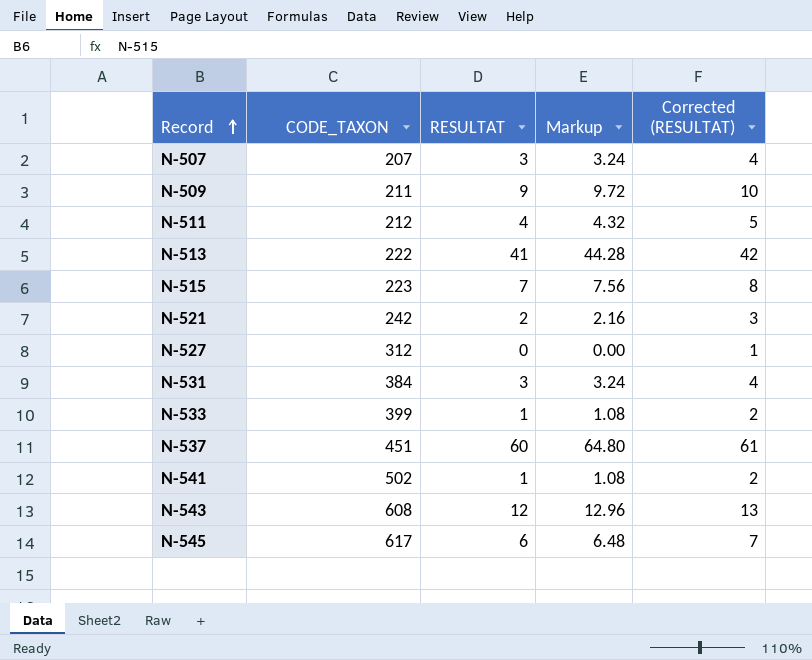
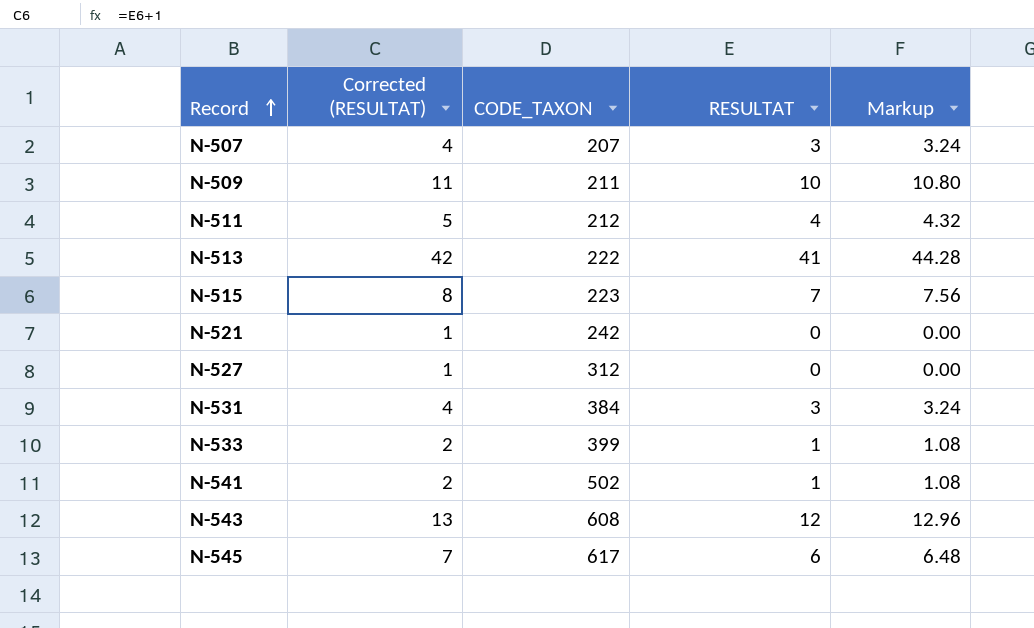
column Corrected (RESULTAT) | position: 5 -> 2
row N-537: 451 | 60 | 64.80 | 61 -> none
N-509 | Corrected (RESULTAT): 10 -> 11
N-509 | RESULTAT: 9 -> 10
N-509 | Markup: 9.72 -> 10.80
N-521 | Corrected (RESULTAT): 3 -> 1
N-521 | RESULTAT: 2 -> 0
N-521 | Markup: 2.16 -> 0.00

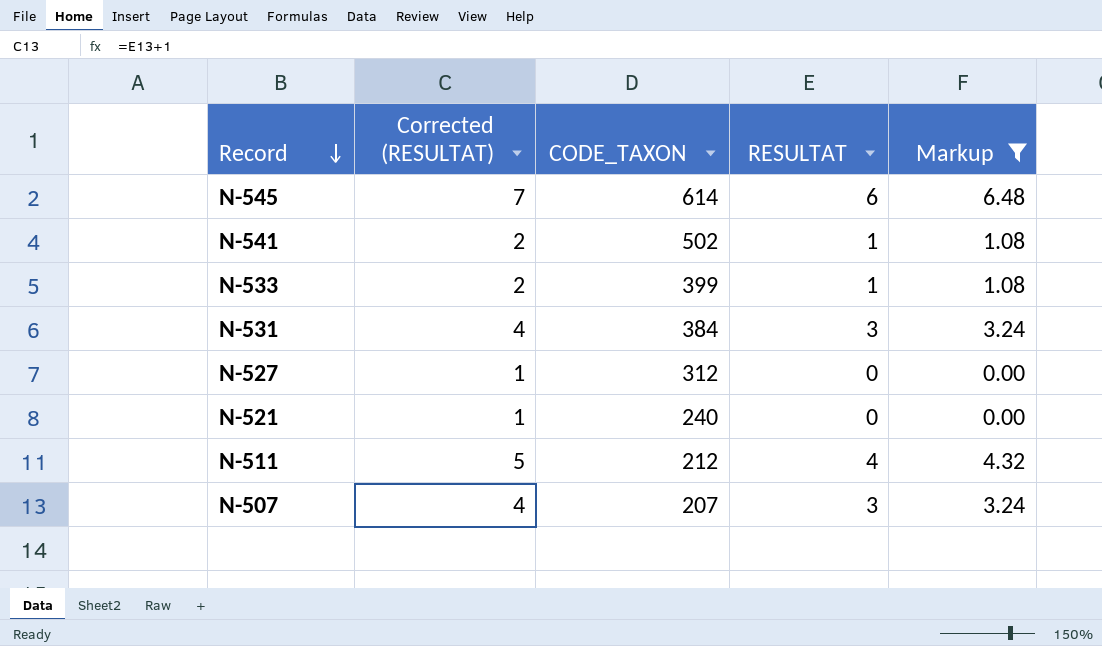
filter: none -> Markup <= 6.48
row order: Record ascending -> Record descending
N-545 | CODE_TAXON: 617 -> 614
N-521 | CODE_TAXON: 242 -> 240

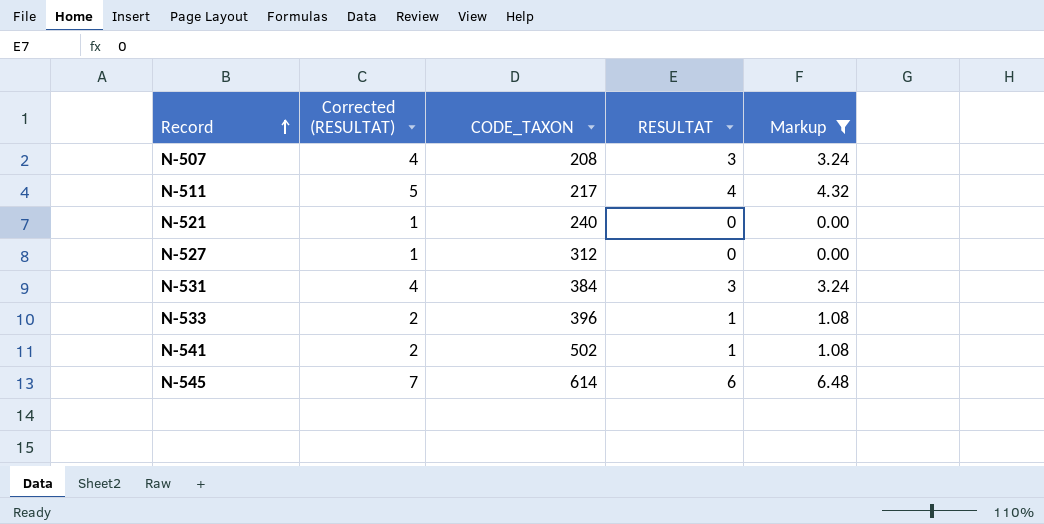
row order: Record descending -> Record ascending
N-507 | CODE_TAXON: 207 -> 208
N-511 | CODE_TAXON: 212 -> 217
N-533 | CODE_TAXON: 399 -> 396

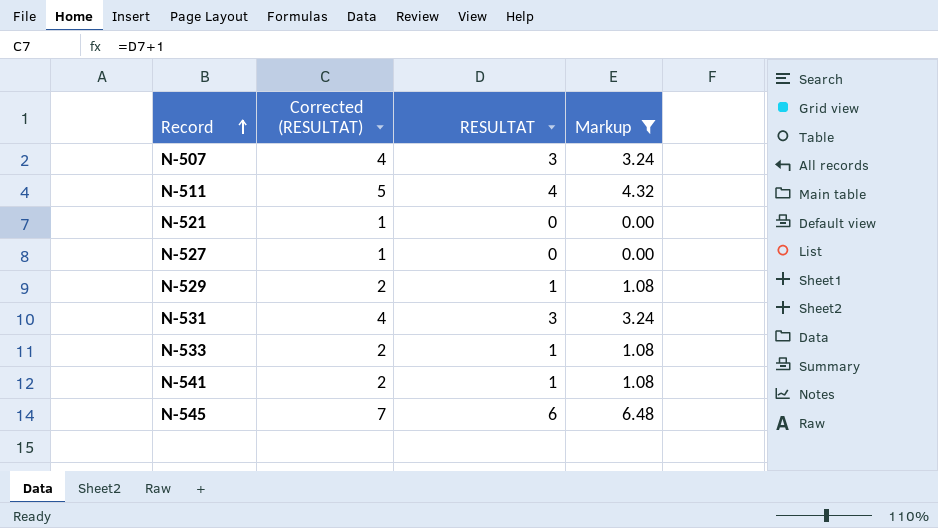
column CODE_TAXON | position: 3 -> none
row N-529: none -> 2 | 1 | 1.08

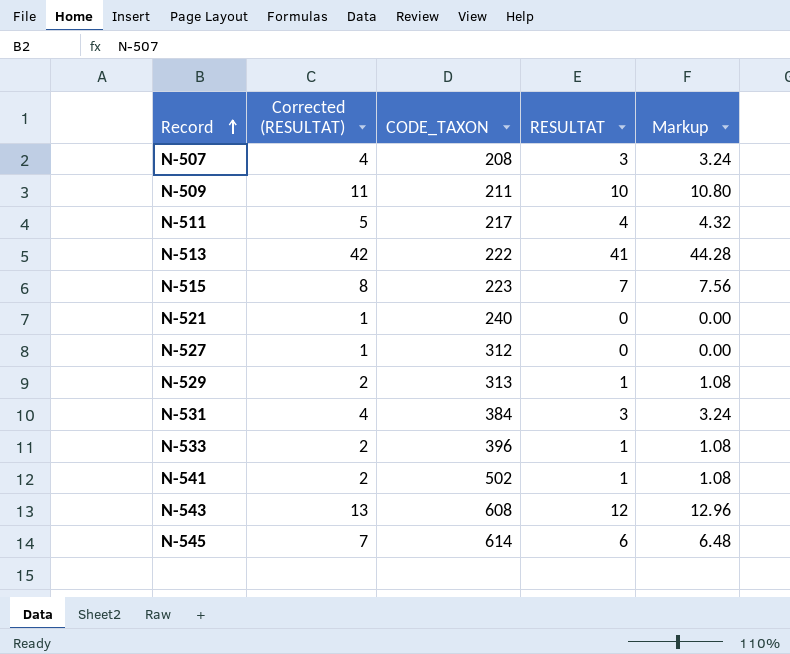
filter: Markup <= 6.48 -> none
column CODE_TAXON | position: none -> 3

